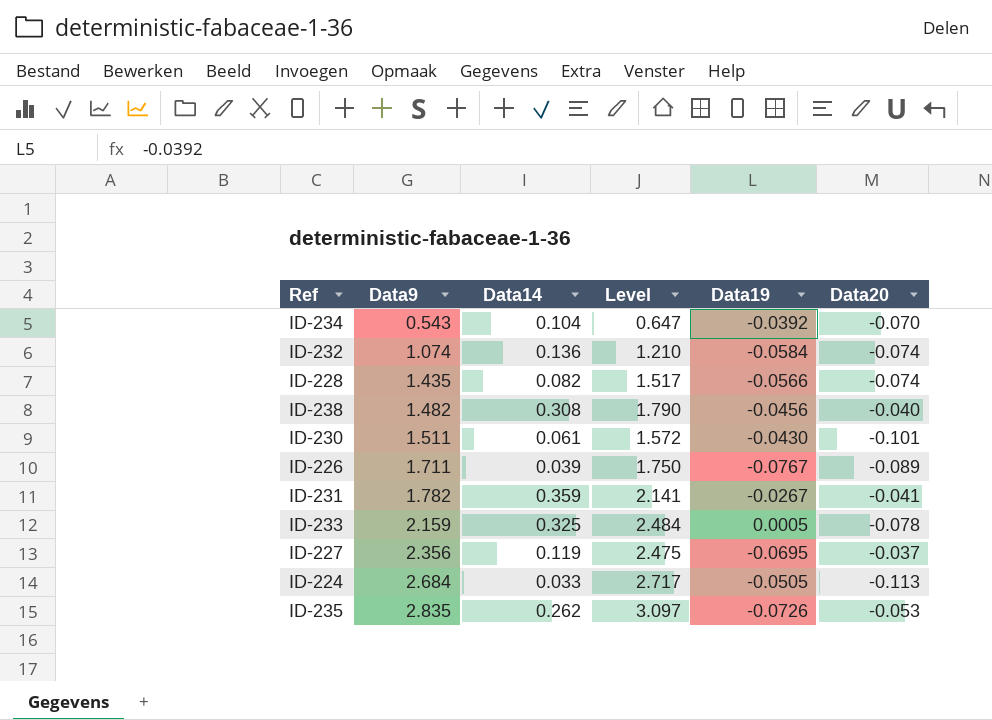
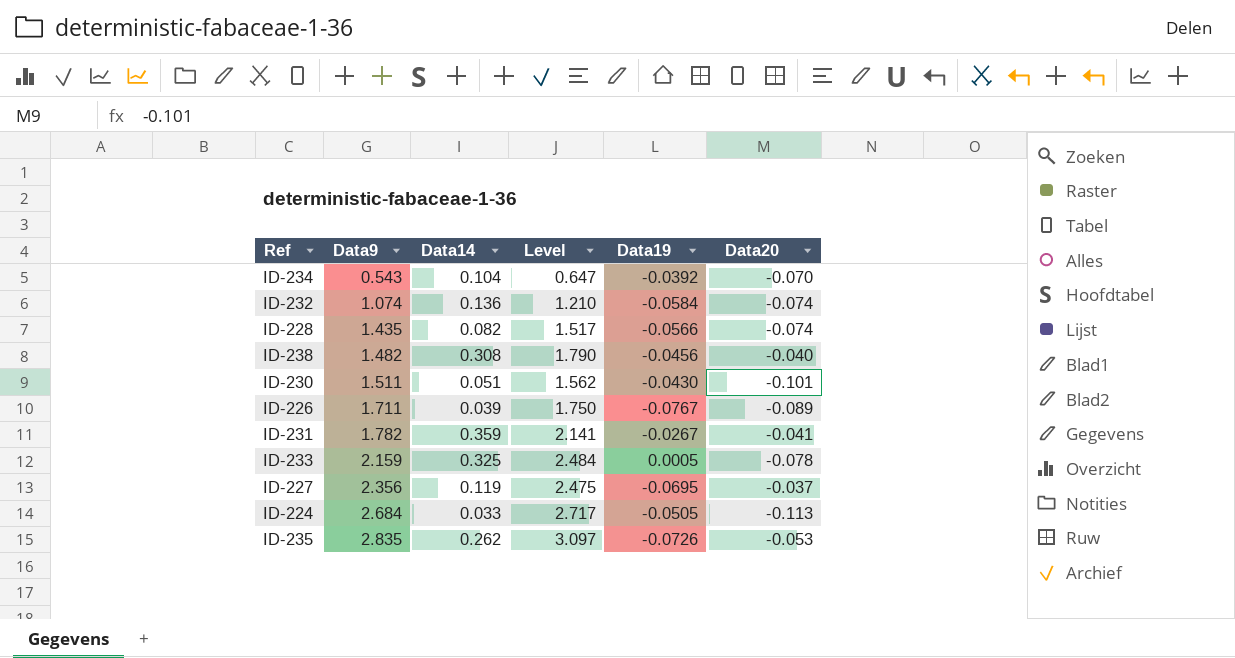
ID-230 | Data14: 0.061 -> 0.051
ID-230 | Level: 1.572 -> 1.562

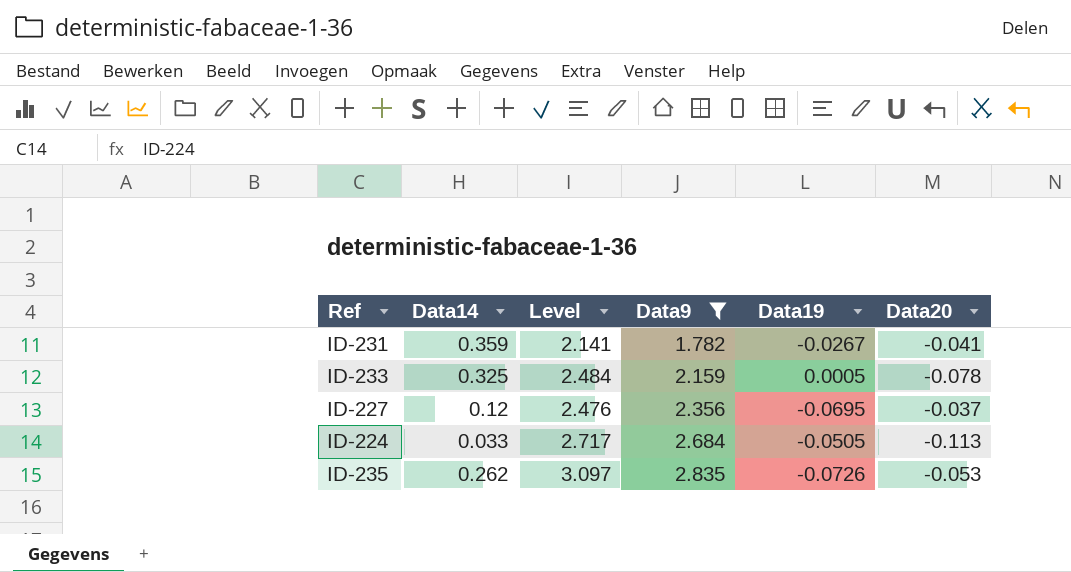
filter: none -> Data9 >= 1.782
column Data9 | position: 2 -> 4
ID-227 | Data14: 0.119 -> 0.12
ID-227 | Level: 2.475 -> 2.476

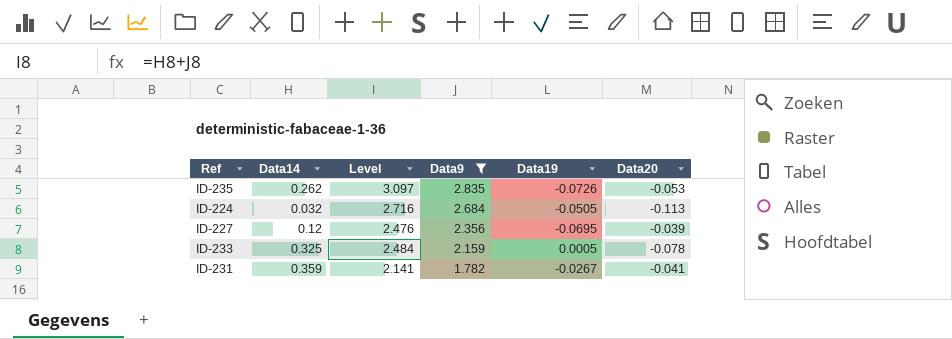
row order: Data9 ascending -> Data9 descending
ID-224 | Data14: 0.033 -> 0.032
ID-224 | Level: 2.717 -> 2.716
ID-227 | Data20: -0.037 -> -0.039

